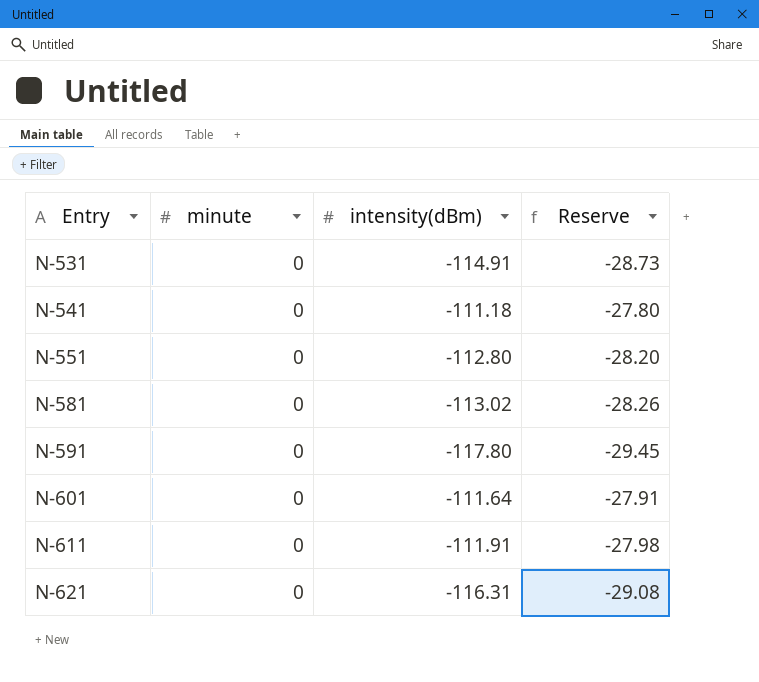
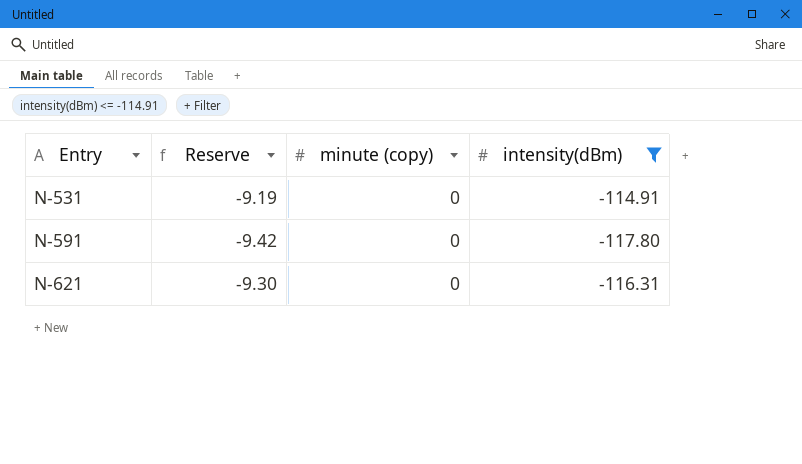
filter: none -> intensity(dBm) <= -114.91
column Reserve | formula: [intensity(dBm)] * 0.25 -> [intensity(dBm)] * 0.08
column Reserve | position: 4 -> 2
column name: minute -> minute (copy)

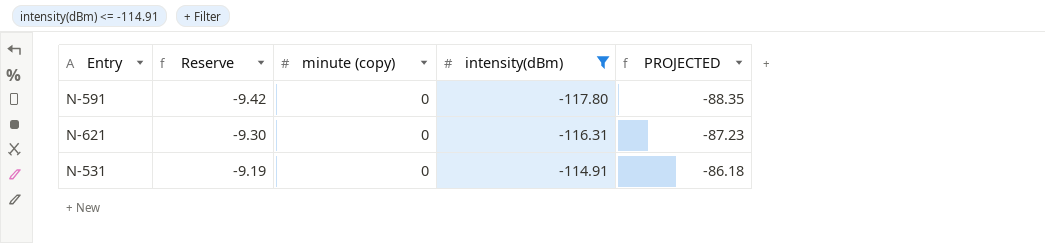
row order: Entry ascending -> Reserve ascending
column PROJECTED | formula: none -> [intensity(dBm)] * 0.75

